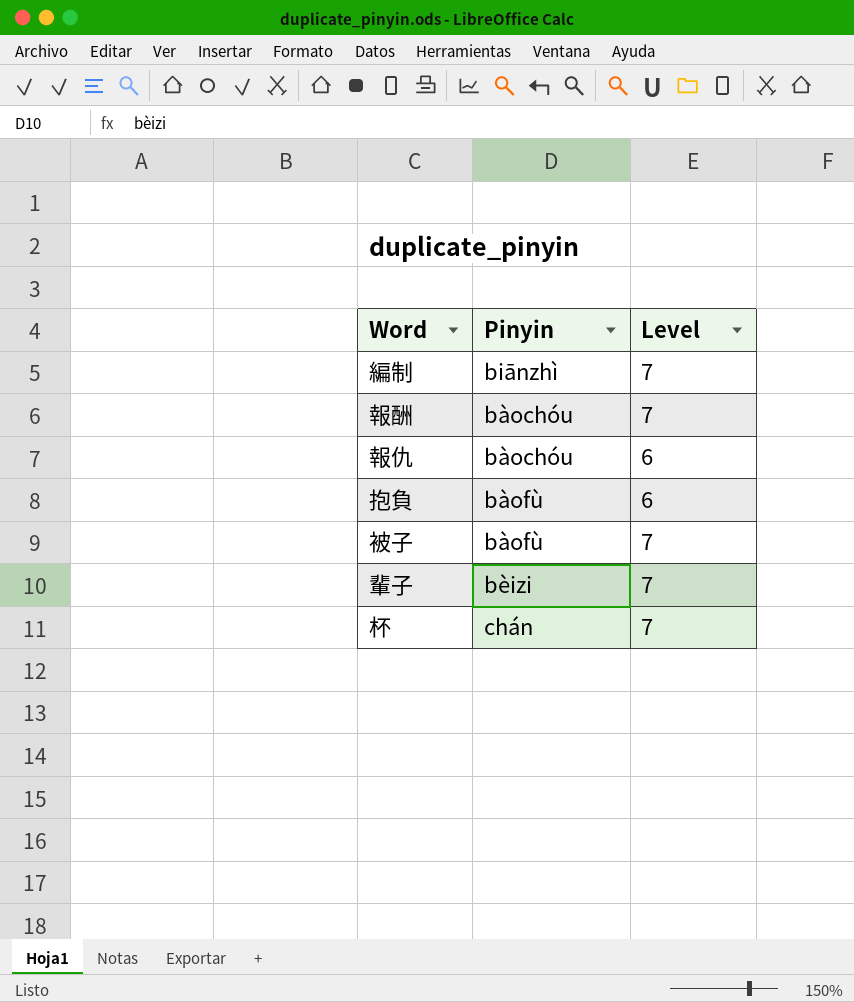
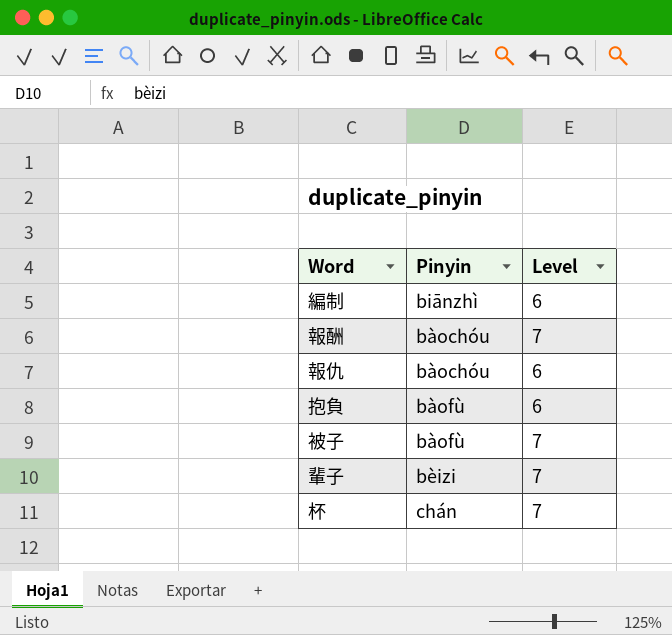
編制 | Level: 7 -> 6

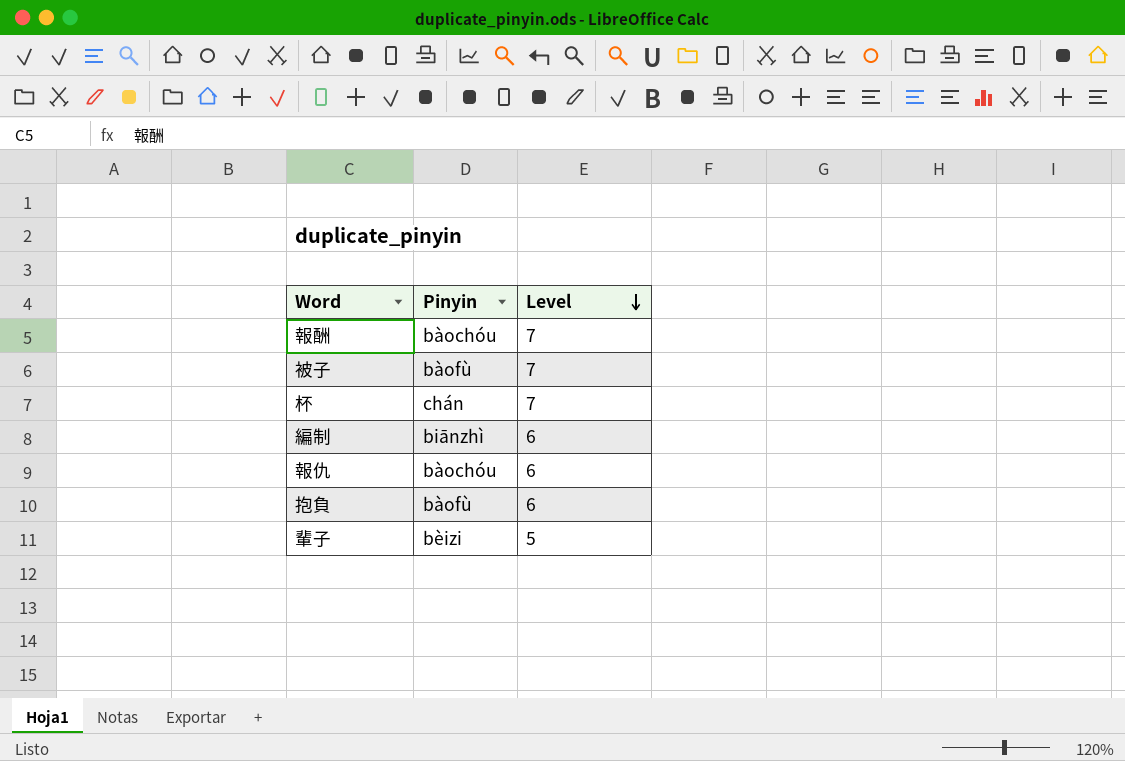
row order: none -> Level descending
輩子 | Level: 7 -> 5

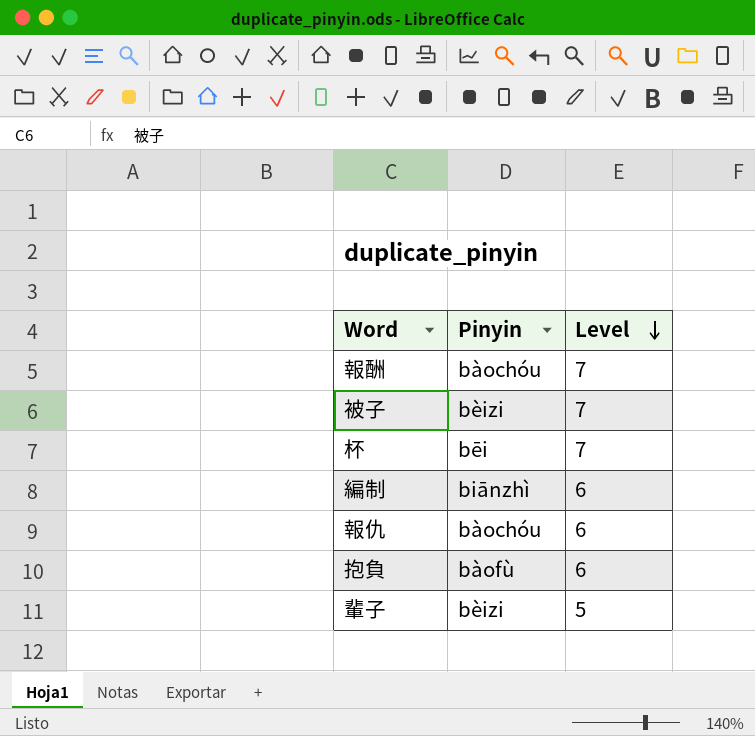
被子 | Pinyin: bàofù -> bèizi
杯 | Pinyin: chán -> bēi

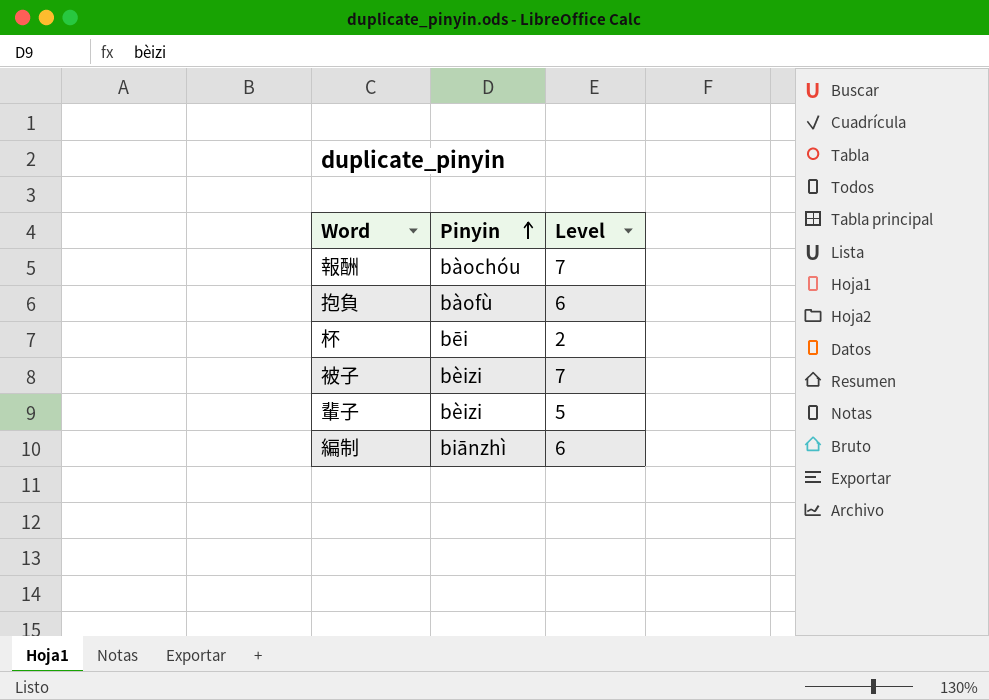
row order: Level descending -> Pinyin ascending
row 報仇: bàochóu | 6 -> none
杯 | Level: 7 -> 2

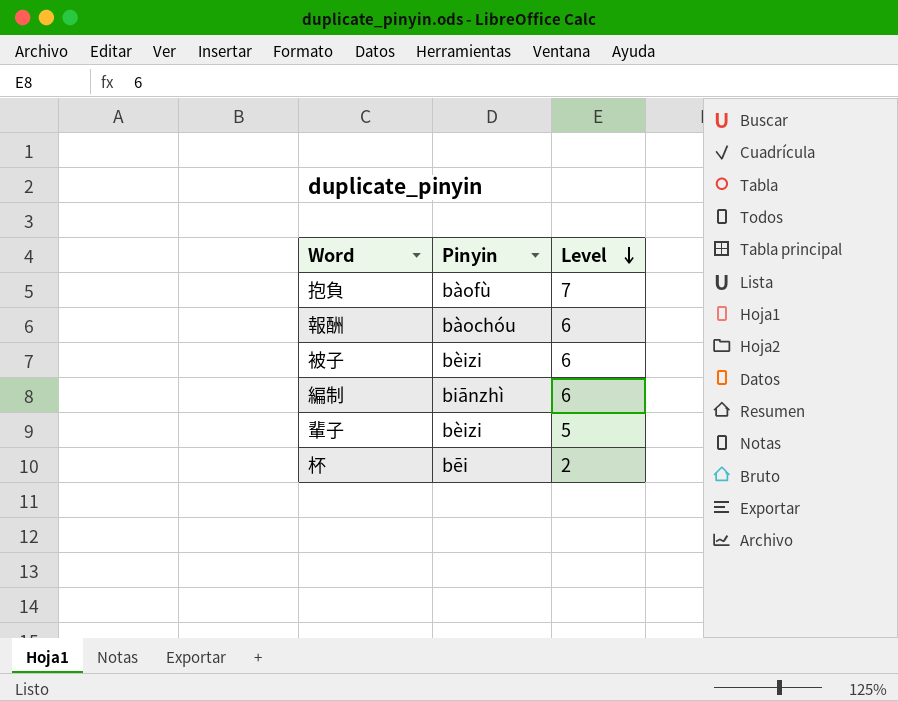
row order: Pinyin ascending -> Level descending
抱負 | Level: 6 -> 7
報酬 | Level: 7 -> 6
被子 | Level: 7 -> 6

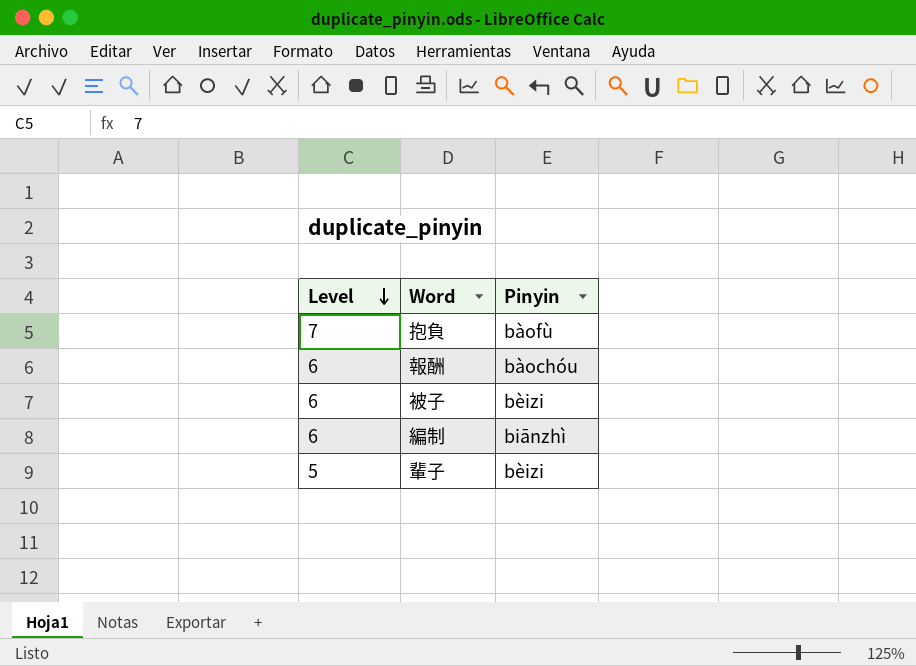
column Level | position: 3 -> 1
row 杯: bēi | 2 -> none

